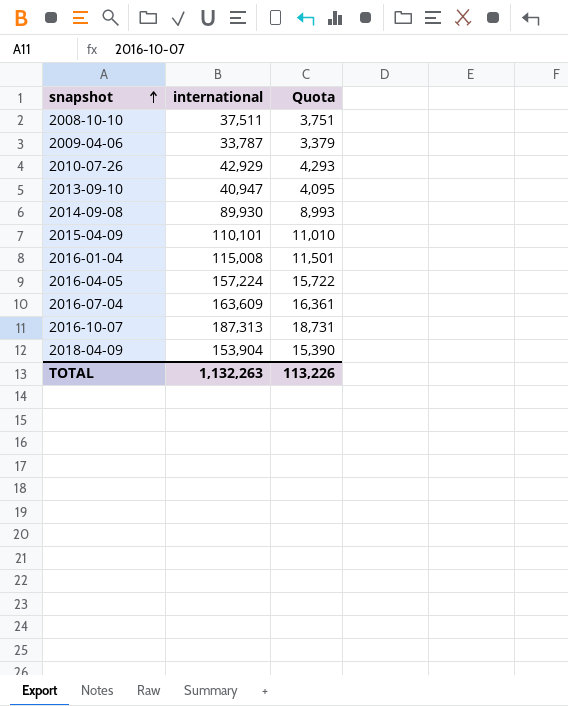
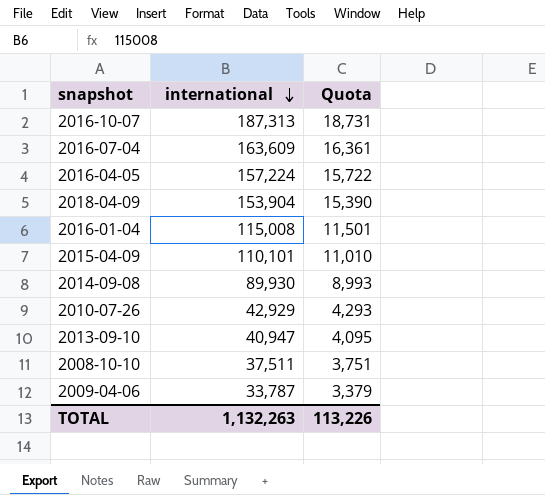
row order: snapshot ascending -> international descending

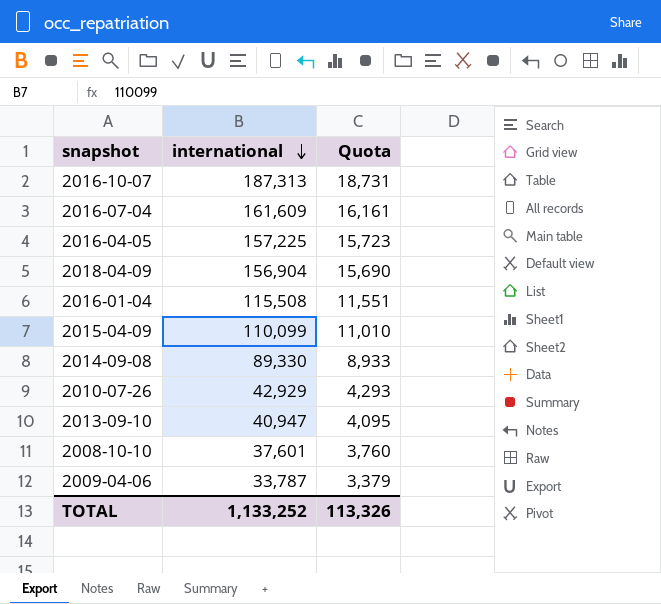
2016-07-04 | international: 163,609 -> 161,609
2016-07-04 | Quota: 16,361 -> 16,161
2016-04-05 | international: 157,224 -> 157,225
2016-04-05 | Quota: 15,722 -> 15,723
2018-04-09 | international: 153,904 -> 156,904
2018-04-09 | Quota: 15,390 -> 15,690
2016-01-04 | international: 115,008 -> 115,508
2016-01-04 | Quota: 11,501 -> 11,551
2015-04-09 | international: 110,101 -> 110,099
2014-09-08 | international: 89,930 -> 89,330
2014-09-08 | Quota: 8,993 -> 8,933
2008-10-10 | international: 37,511 -> 37,601
2008-10-10 | Quota: 3,751 -> 3,760
TOTAL | international: 1,132,263 -> 1,133,252
TOTAL | Quota: 113,226 -> 113,326

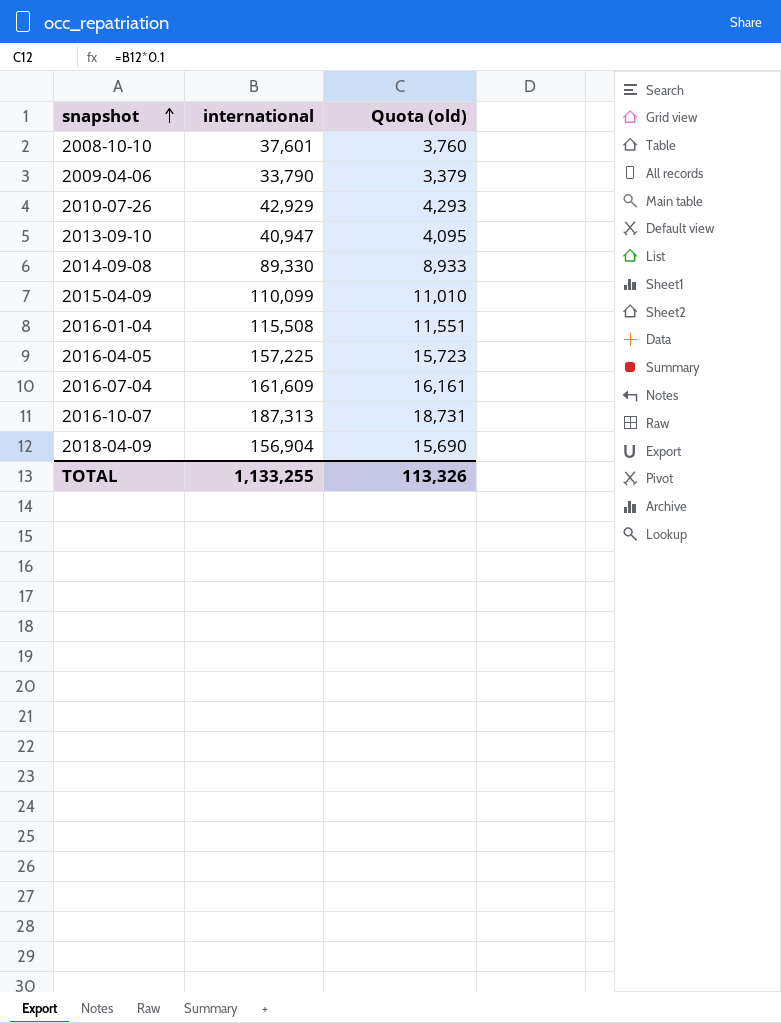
row order: international descending -> snapshot ascending
column name: Quota -> Quota (old)
2009-04-06 | international: 33,787 -> 33,790
TOTAL | international: 1,133,252 -> 1,133,255

